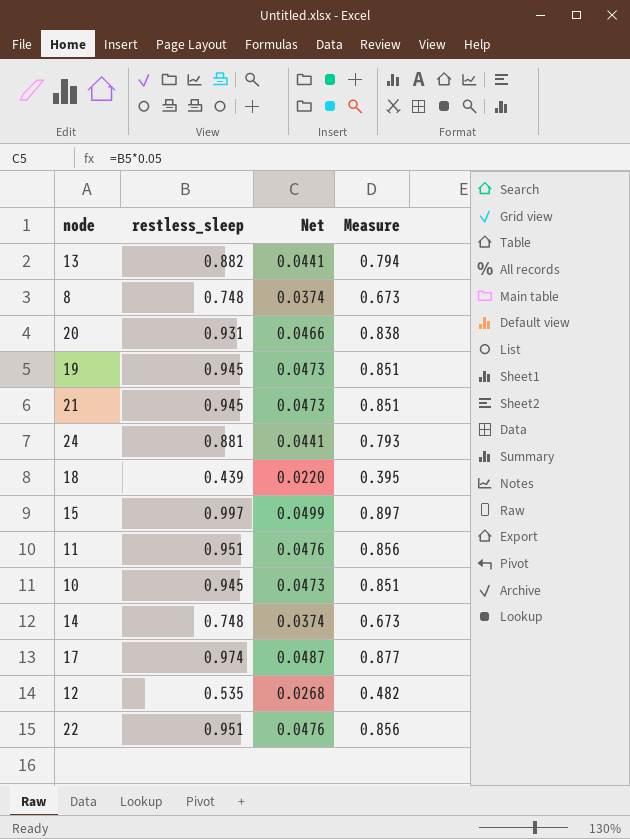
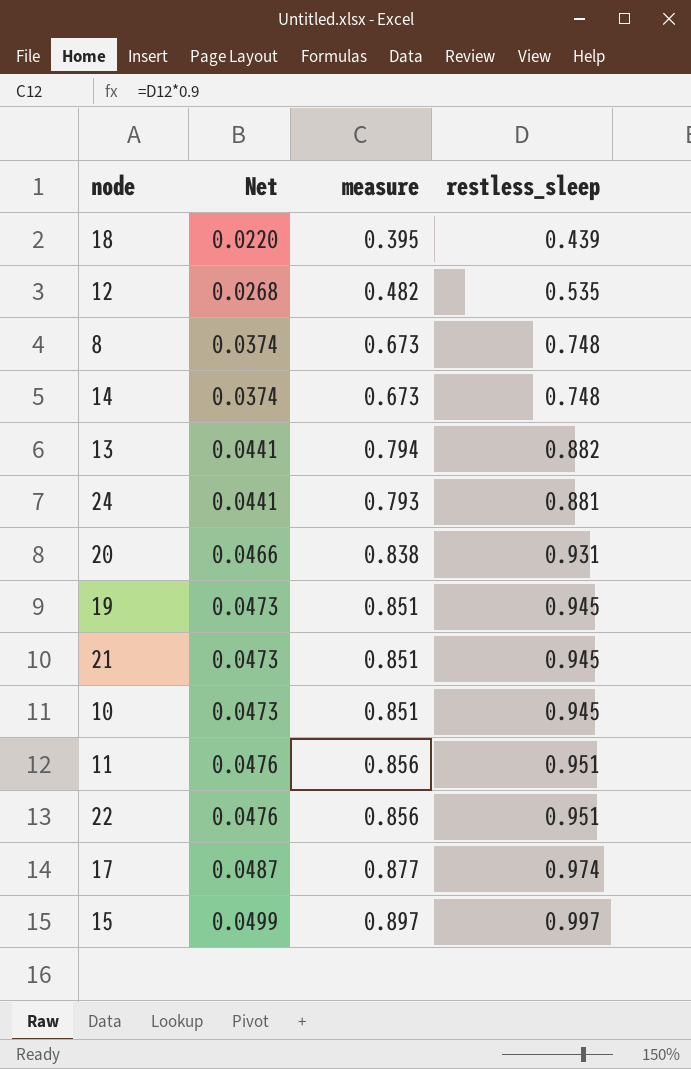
row order: none -> Net ascending
column name: Measure -> measure
column restless_sleep | position: 2 -> 4

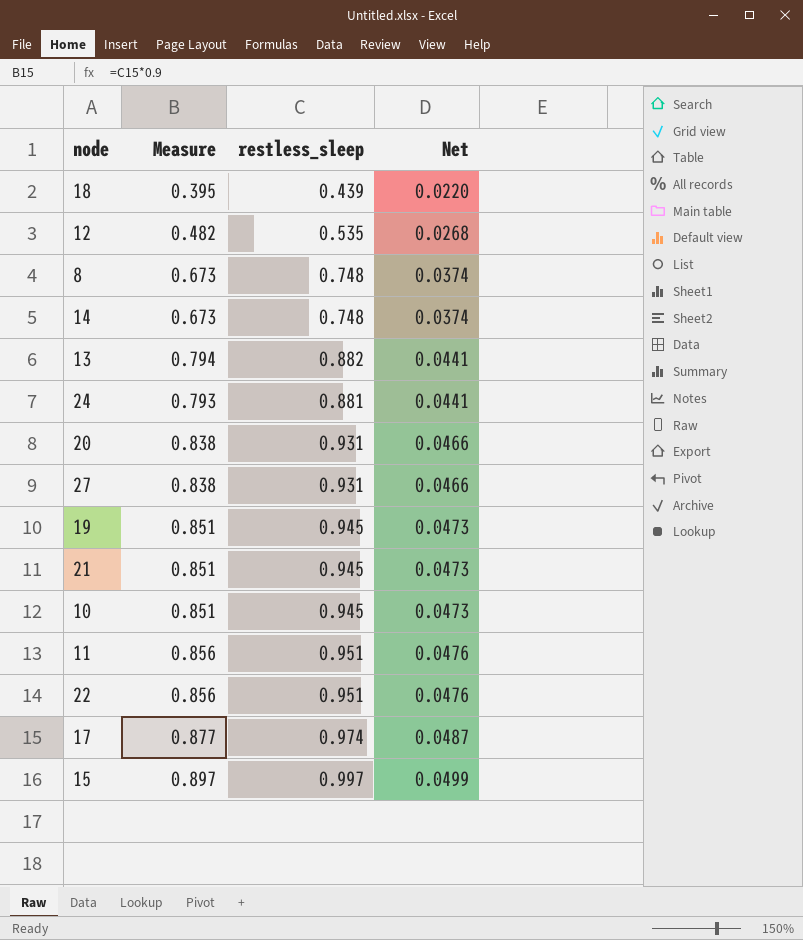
column name: measure -> Measure
column Net | position: 2 -> 4
row 27: none -> 0.838 | 0.931 | 0.0466

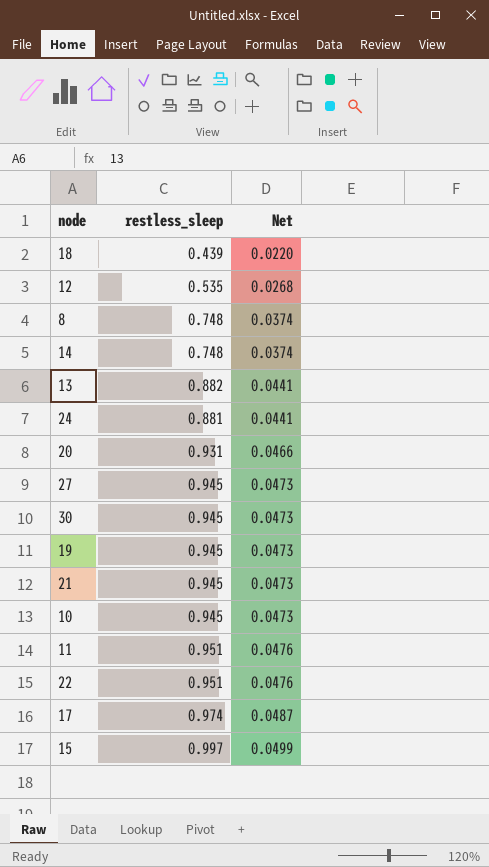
column Measure | formula: [restless_sleep] * 0.9 -> none
27 | restless_sleep: 0.931 -> 0.945
27 | Net: 0.0466 -> 0.0473
row 30: none -> 0.945 | 0.0473

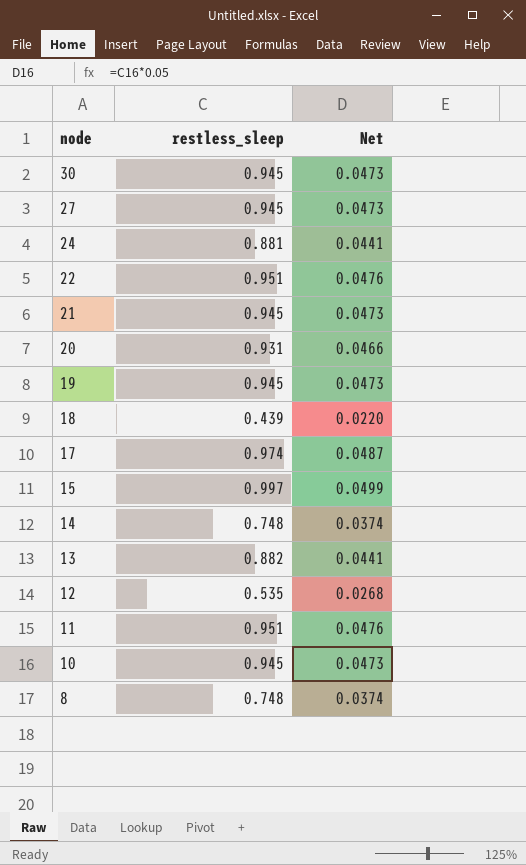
row order: Net ascending -> node descending

